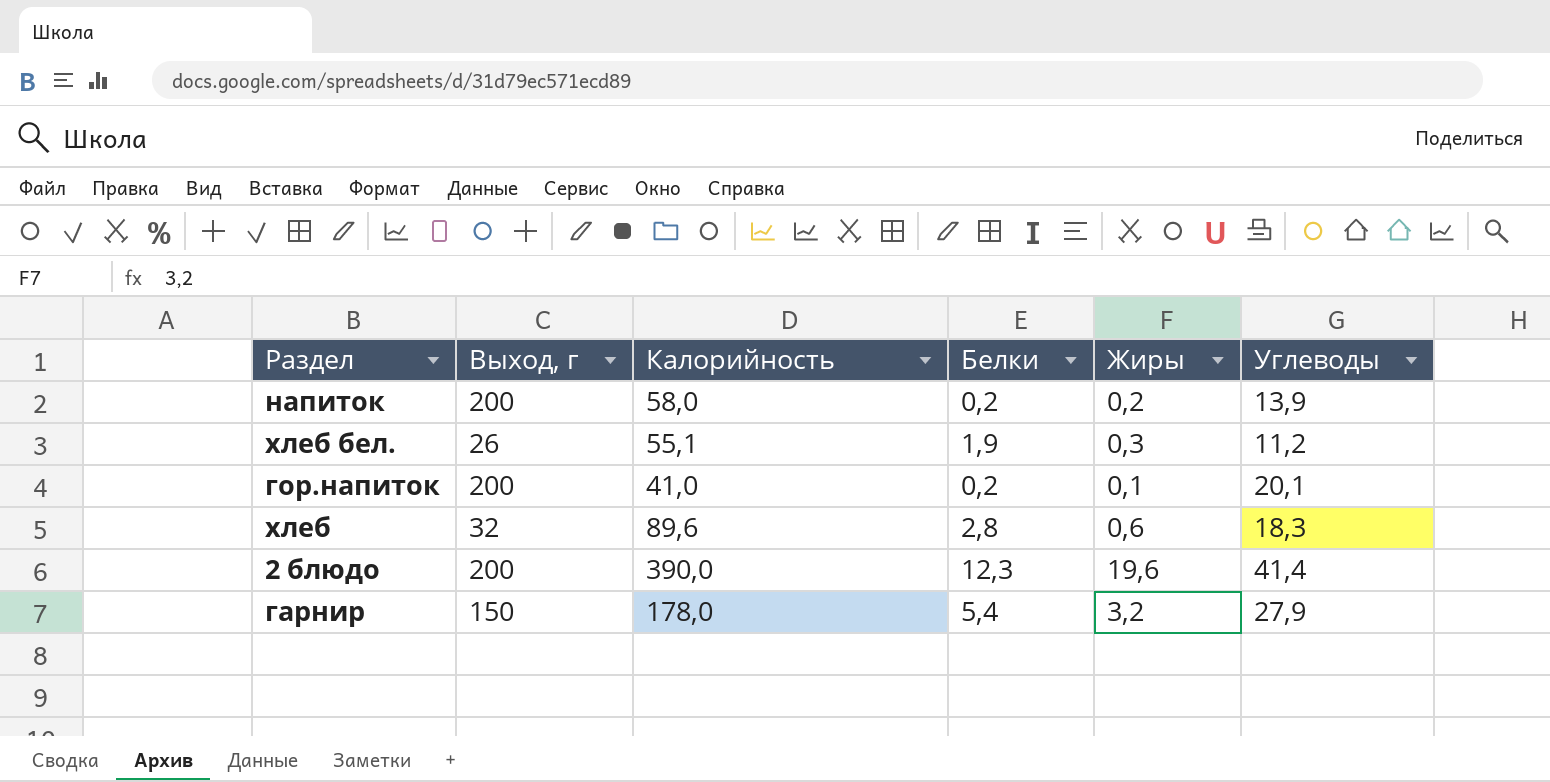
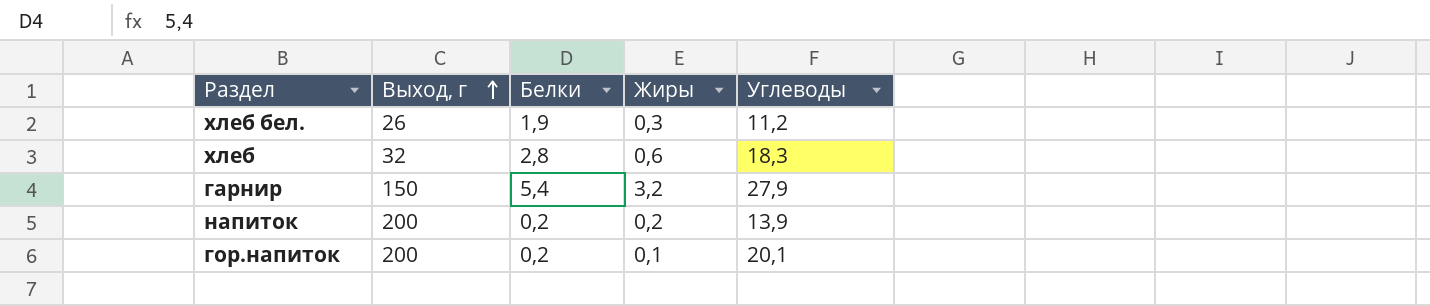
row order: none -> Выход, г ascending
column Калорийность | position: 3 -> none
row 2 блюдо: 200 | 390,0 | 12,3 | 19,6 | 41,4 -> none

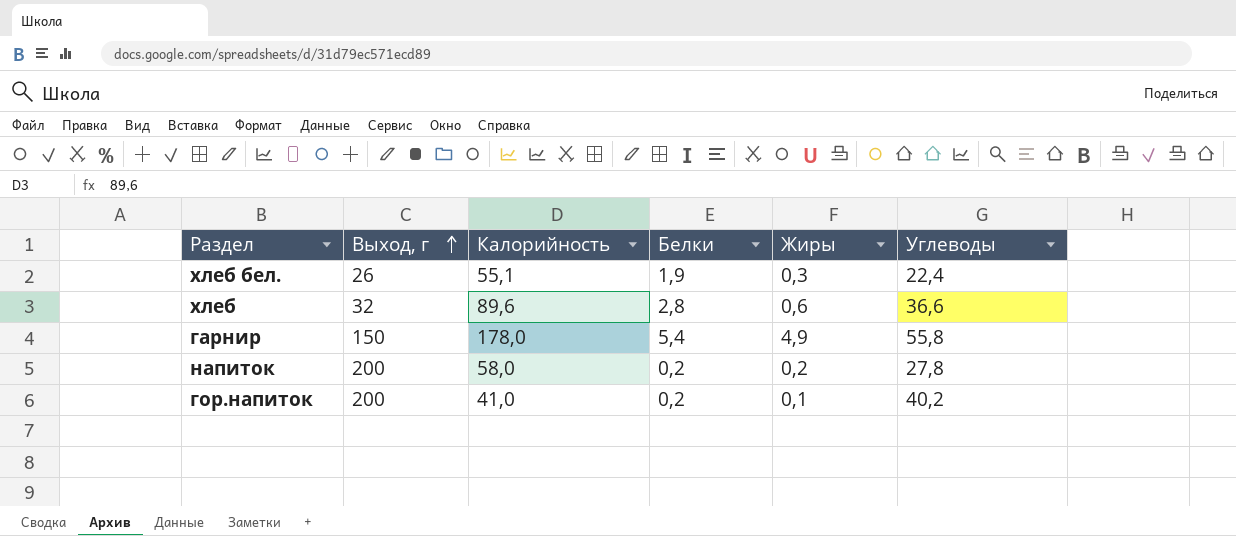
column Калорийность | position: none -> 3
хлеб бел. | Углеводы: 11,2 -> 22,4
хлеб | Углеводы: 18,3 -> 36,6
гарнир | Жиры: 3,2 -> 4,9
гарнир | Углеводы: 27,9 -> 55,8
напиток | Углеводы: 13,9 -> 27,8
гор.напиток | Углеводы: 20,1 -> 40,2

